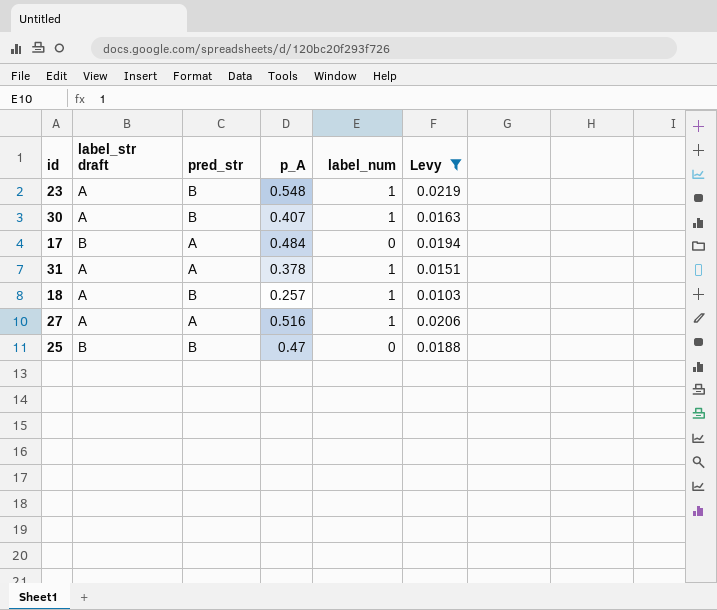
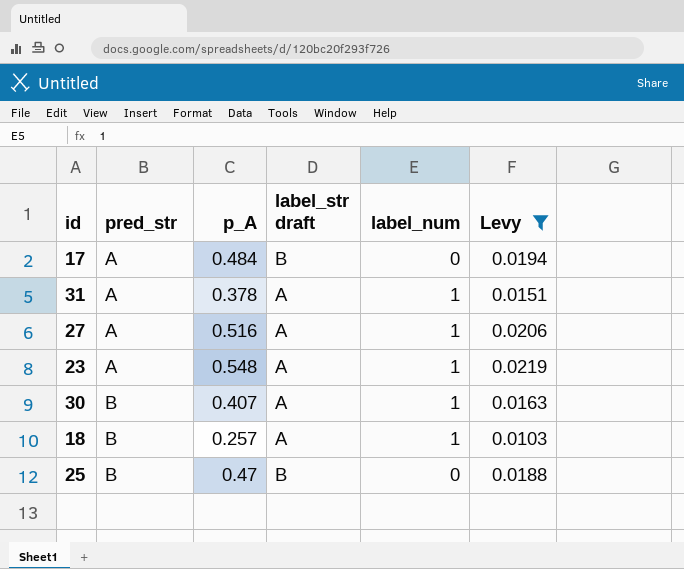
row order: none -> pred_str ascending
column label_str draft | position: 2 -> 4
23 | pred_str: B -> A

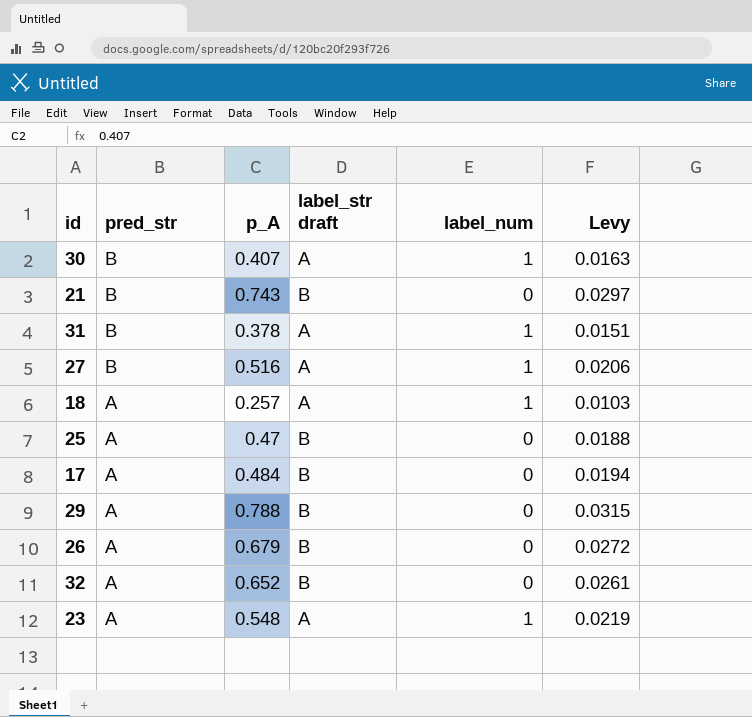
filter: Levy <= 0.0219 -> none
row order: pred_str ascending -> pred_str descending
31 | pred_str: A -> B
27 | pred_str: A -> B
18 | pred_str: B -> A
25 | pred_str: B -> A

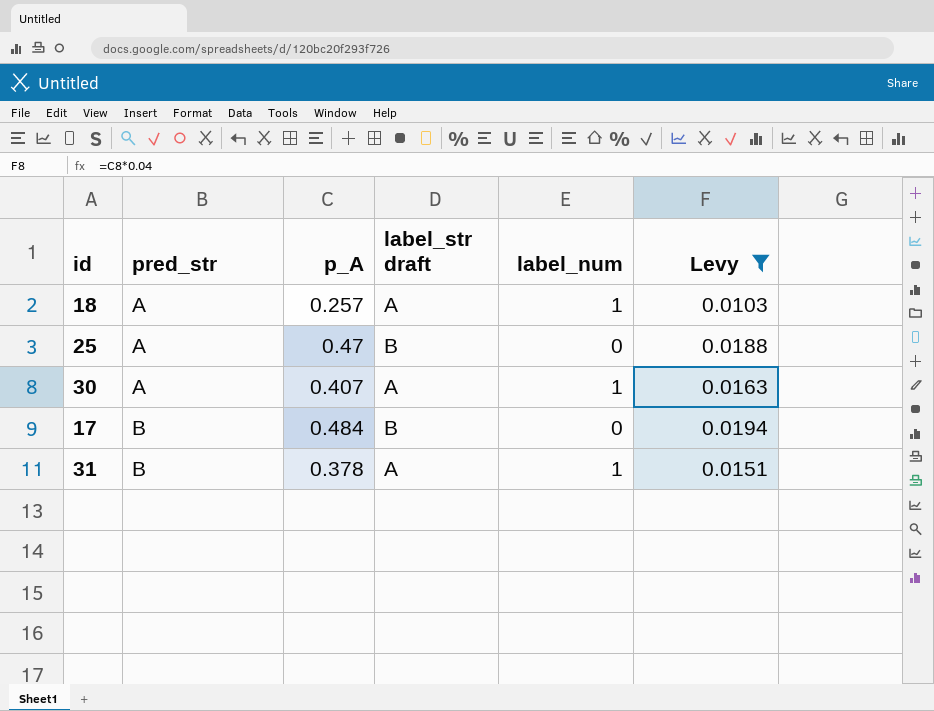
filter: none -> Levy <= 0.0194
row order: pred_str descending -> pred_str ascending
30 | pred_str: B -> A
17 | pred_str: A -> B

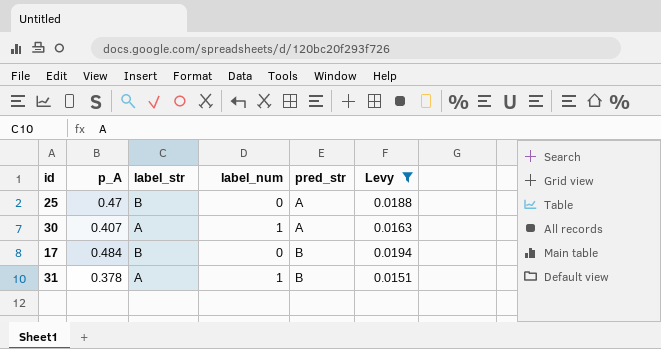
column name: label_str draft -> label_str
column pred_str | position: 2 -> 5
row 18: A | 0.257 | A | 1 | 0.0103 -> none

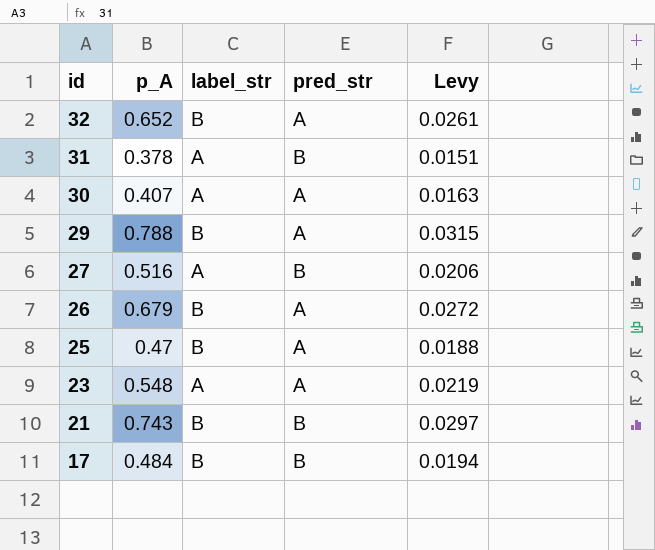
filter: Levy <= 0.0194 -> none
row order: pred_str ascending -> id descending
column label_num | position: 4 -> none

